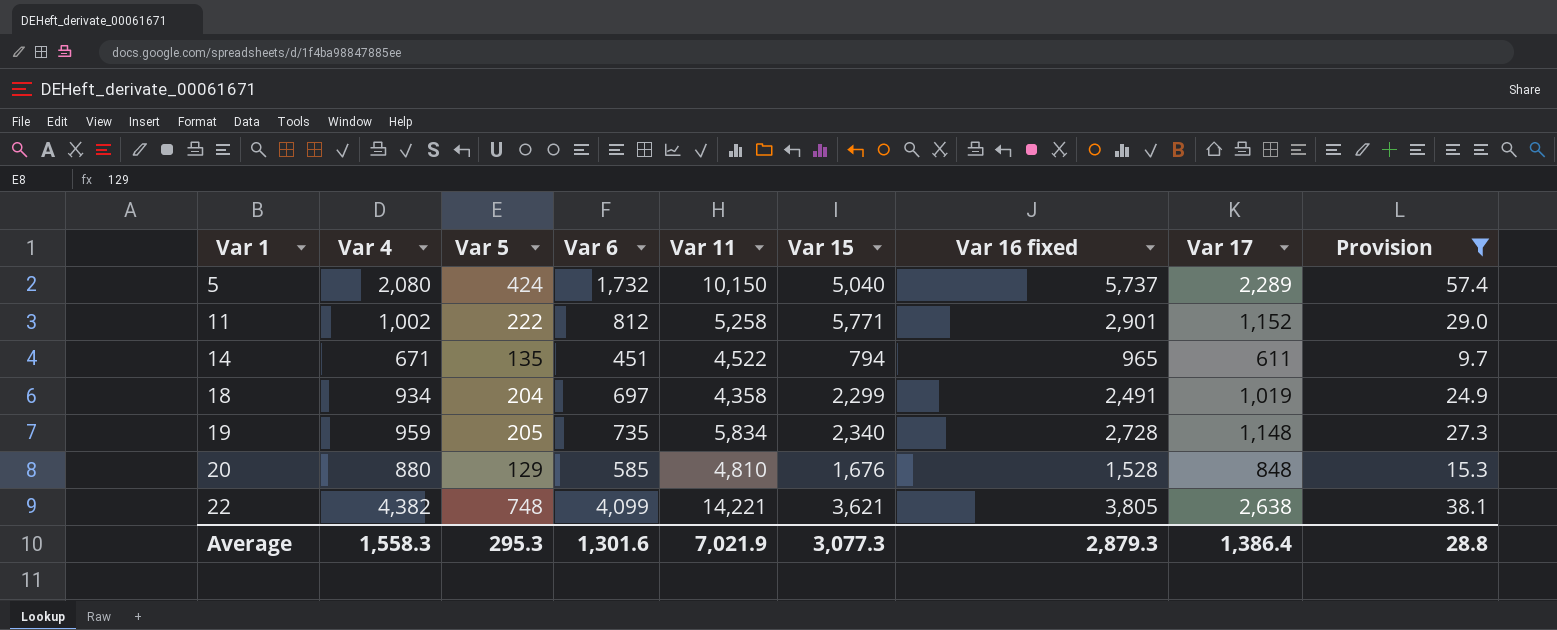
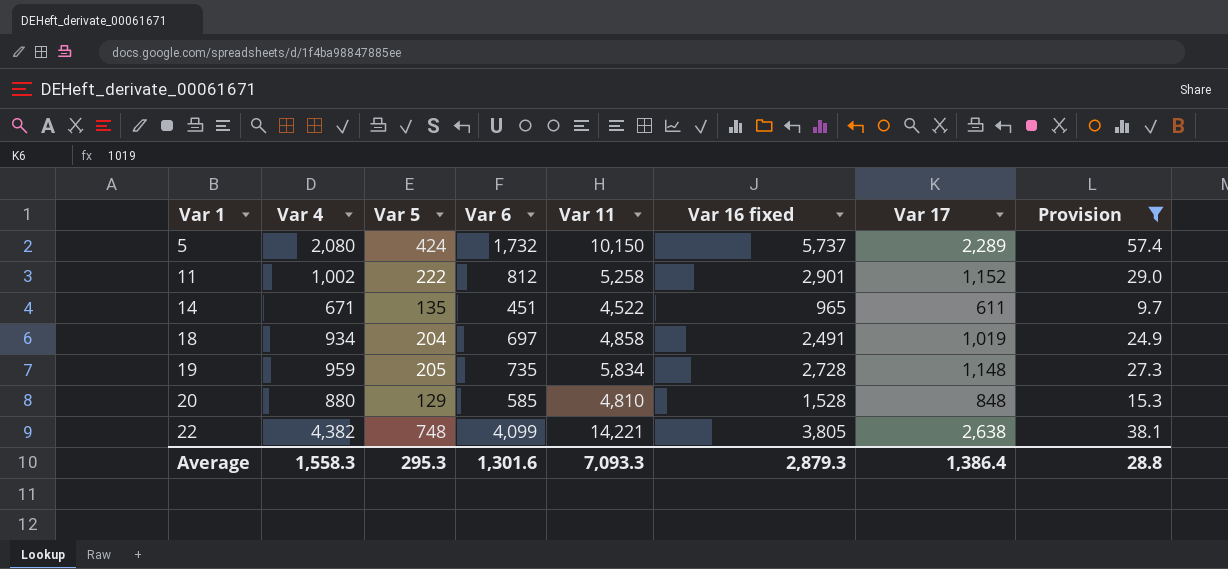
column Var 15 | position: 6 -> none
18 | Var 11: 4,358 -> 4,858
Average | Var 11: 7,021.9 -> 7,093.3

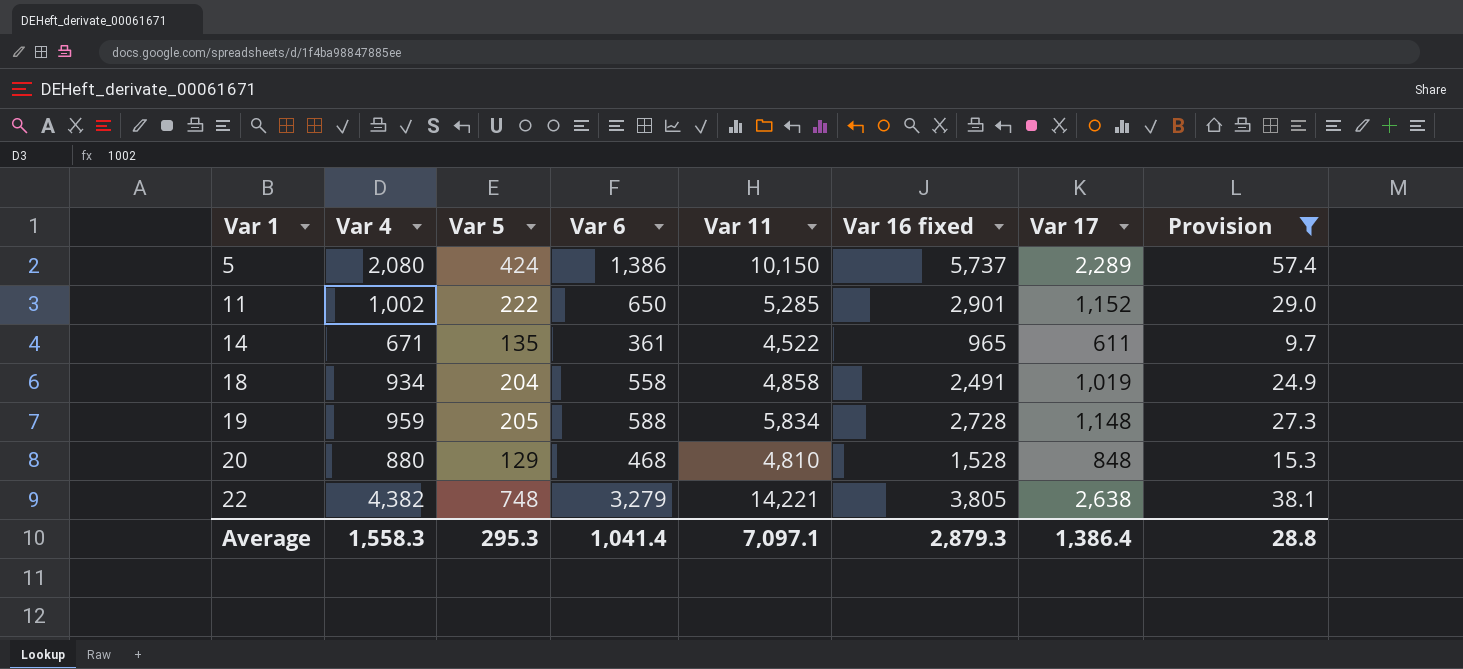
5 | Var 6: 1,732 -> 1,386
11 | Var 6: 812 -> 650
11 | Var 11: 5,258 -> 5,285
14 | Var 6: 451 -> 361
18 | Var 6: 697 -> 558
19 | Var 6: 735 -> 588
20 | Var 6: 585 -> 468
22 | Var 6: 4,099 -> 3,279
Average | Var 6: 1,301.6 -> 1,041.4
Average | Var 11: 7,093.3 -> 7,097.1

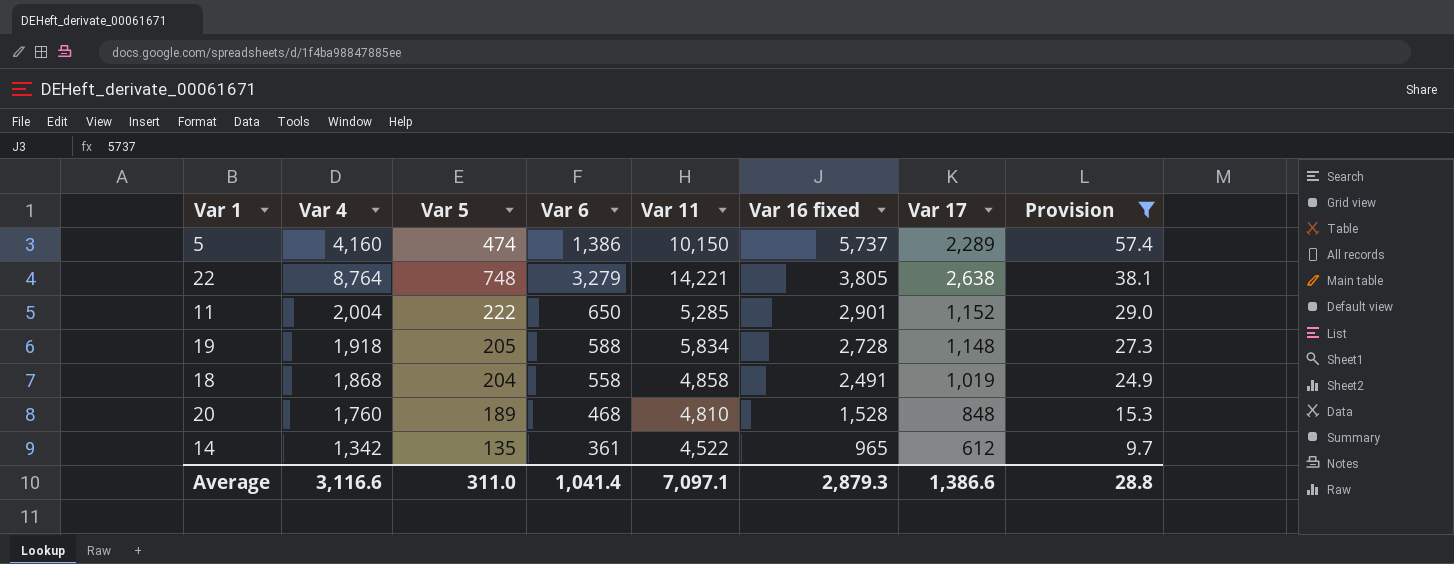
row order: Var 1 ascending -> Var 16 fixed descending
5 | Var 4: 2,080 -> 4,160
5 | Var 5: 424 -> 474
22 | Var 4: 4,382 -> 8,764
11 | Var 4: 1,002 -> 2,004
19 | Var 4: 959 -> 1,918
18 | Var 4: 934 -> 1,868
20 | Var 4: 880 -> 1,760
20 | Var 5: 129 -> 189
14 | Var 4: 671 -> 1,342
14 | Var 17: 611 -> 612
Average | Var 4: 1,558.3 -> 3,116.6
Average | Var 5: 295.3 -> 311.0
Average | Var 17: 1,386.4 -> 1,386.6

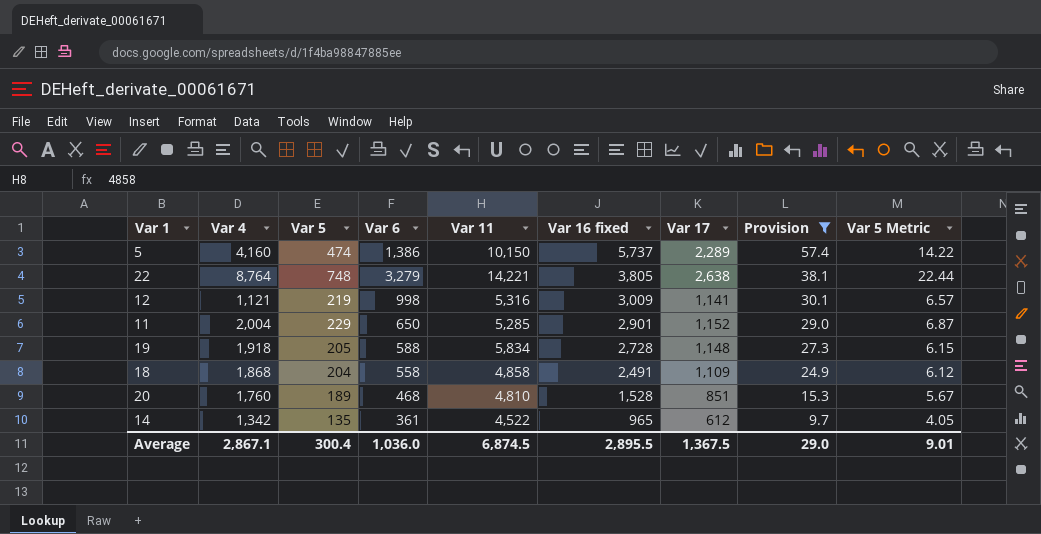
column Var 5 Metric | formula: none -> [Var 5] * 0.03
row 12: none -> 1,121 | 219 | 998 | 5,316 | 3,009 | 1,141 | 30.1 | 6.57
11 | Var 5: 222 -> 229
18 | Var 17: 1,019 -> 1,109
20 | Var 17: 848 -> 851
Average | Var 4: 3,116.6 -> 2,867.1
Average | Var 5: 311.0 -> 300.4
Average | Var 6: 1,041.4 -> 1,036.0
Average | Var 11: 7,097.1 -> 6,874.5
Average | Var 16 fixed: 2,879.3 -> 2,895.5
Average | Var 17: 1,386.6 -> 1,367.5
Average | Provision: 28.8 -> 29.0

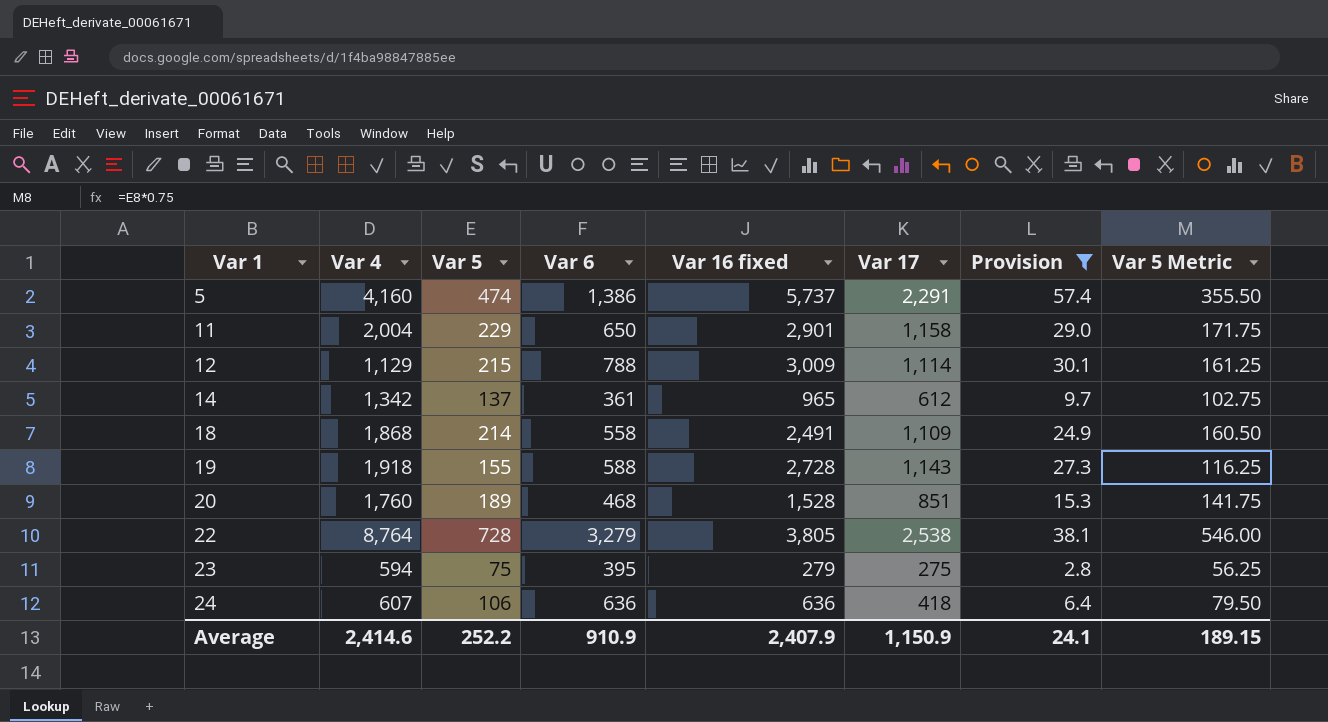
row order: Var 16 fixed descending -> Var 1 ascending
column Var 11 | position: 5 -> none
column Var 5 Metric | formula: [Var 5] * 0.03 -> [Var 5] * 0.75
5 | Var 17: 2,289 -> 2,291
11 | Var 17: 1,152 -> 1,158
12 | Var 4: 1,121 -> 1,129
12 | Var 5: 219 -> 215
12 | Var 6: 998 -> 788
12 | Var 17: 1,141 -> 1,114
14 | Var 5: 135 -> 137
18 | Var 5: 204 -> 214
19 | Var 5: 205 -> 155
19 | Var 17: 1,148 -> 1,143
22 | Var 5: 748 -> 728
22 | Var 17: 2,638 -> 2,538
row 23: none -> 594 | 75 | 395 | 279 | 275 | 2.8 | 56.25
row 24: none -> 607 | 106 | 636 | 636 | 418 | 6.4 | 79.50
Average | Var 4: 2,867.1 -> 2,414.6
Average | Var 5: 300.4 -> 252.2
Average | Var 6: 1,036.0 -> 910.9
Average | Var 16 fixed: 2,895.5 -> 2,407.9
Average | Var 17: 1,367.5 -> 1,150.9
Average | Provision: 29.0 -> 24.1
Average | Var 5 Metric: 9.01 -> 189.15

